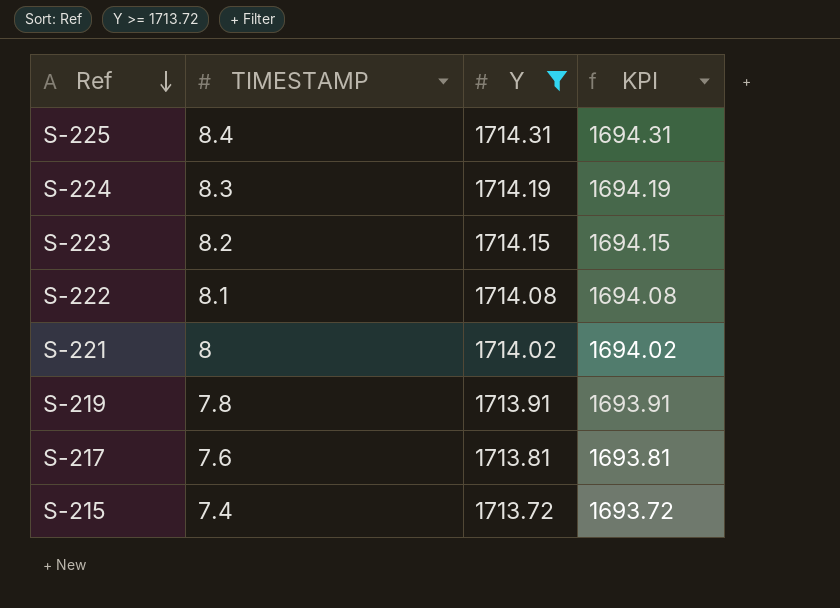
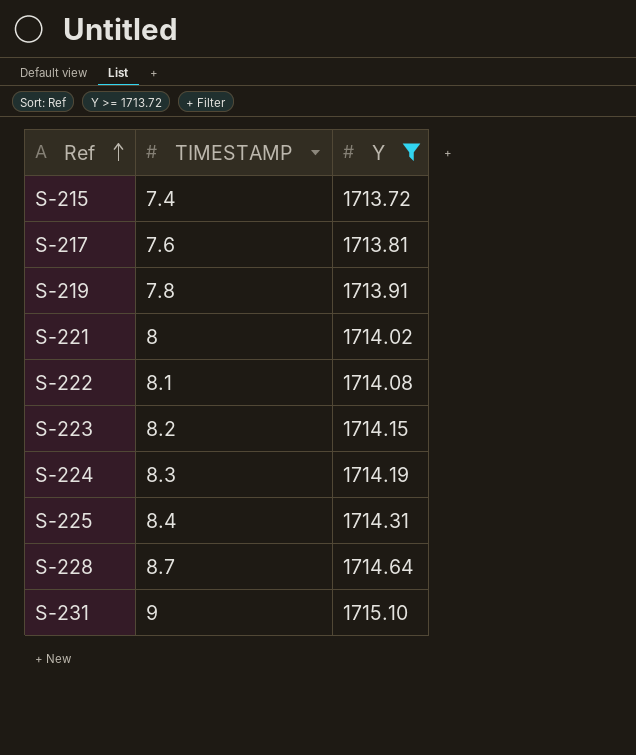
row order: Ref descending -> Ref ascending
column KPI | formula: [Y] - 20 -> none
row S-228: none -> 8.7 | 1714.64
row S-231: none -> 9 | 1715.10

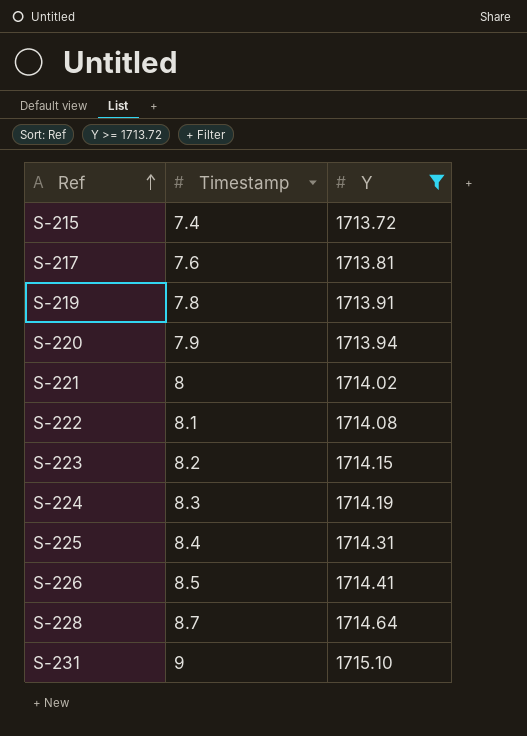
column name: TIMESTAMP -> Timestamp
row S-220: none -> 7.9 | 1713.94
row S-226: none -> 8.5 | 1714.41

